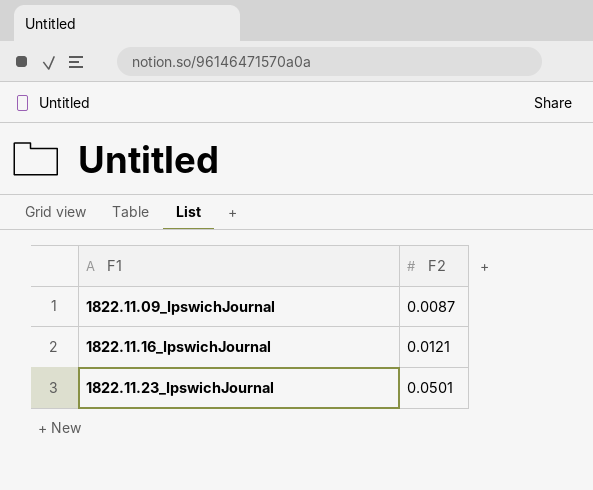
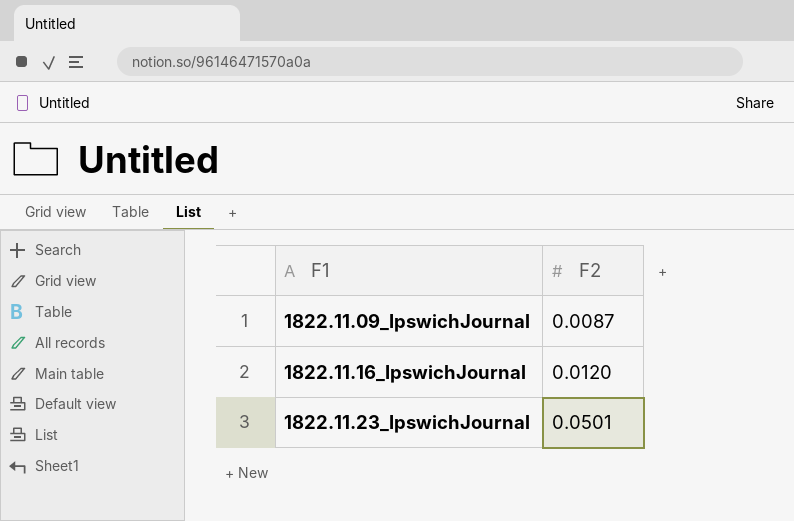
1822.11.16_IpswichJournal | F2: 0.0121 -> 0.0120

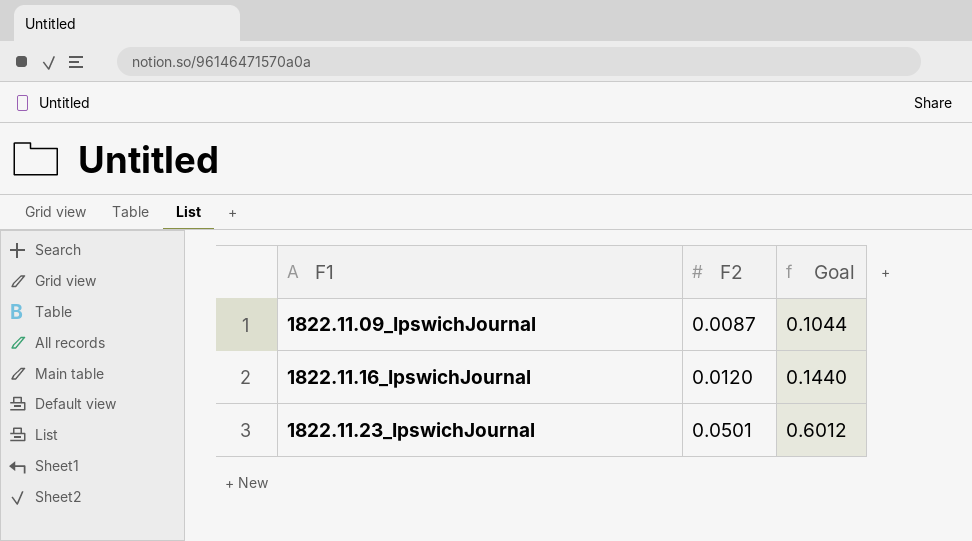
column Goal | formula: none -> [F2] * 12

